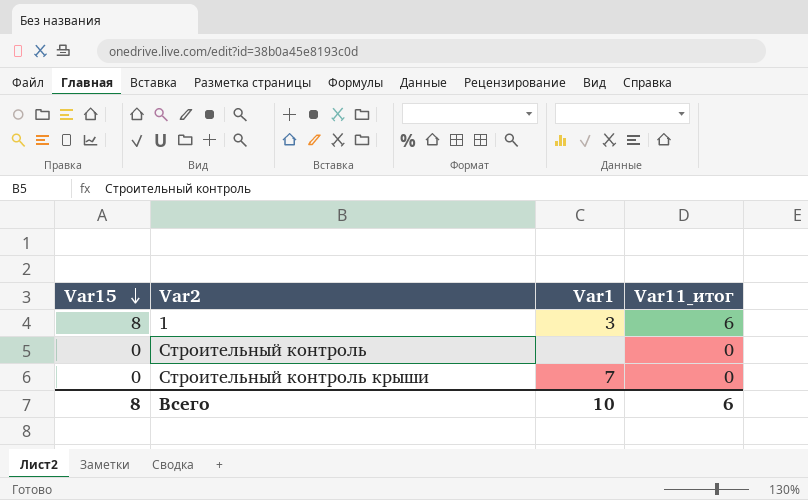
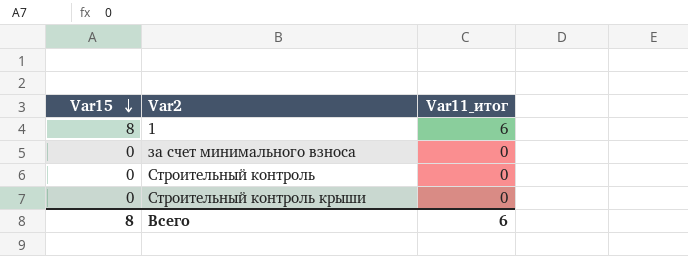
column Var1 | position: 3 -> none
row за счет минимального взноса: none -> 0 | 0

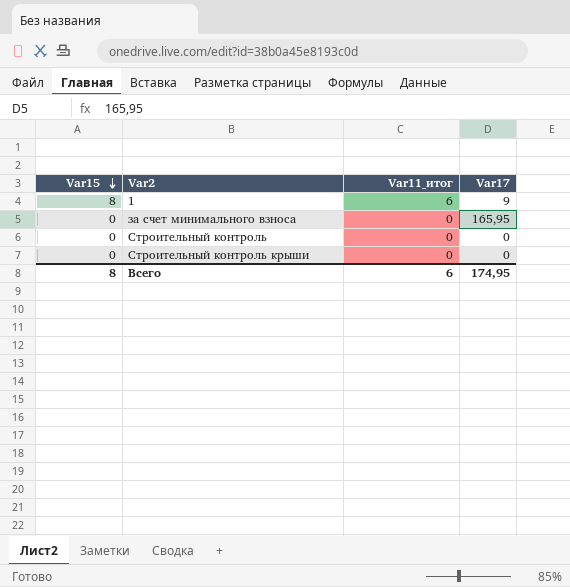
column Var17 | position: none -> 4

